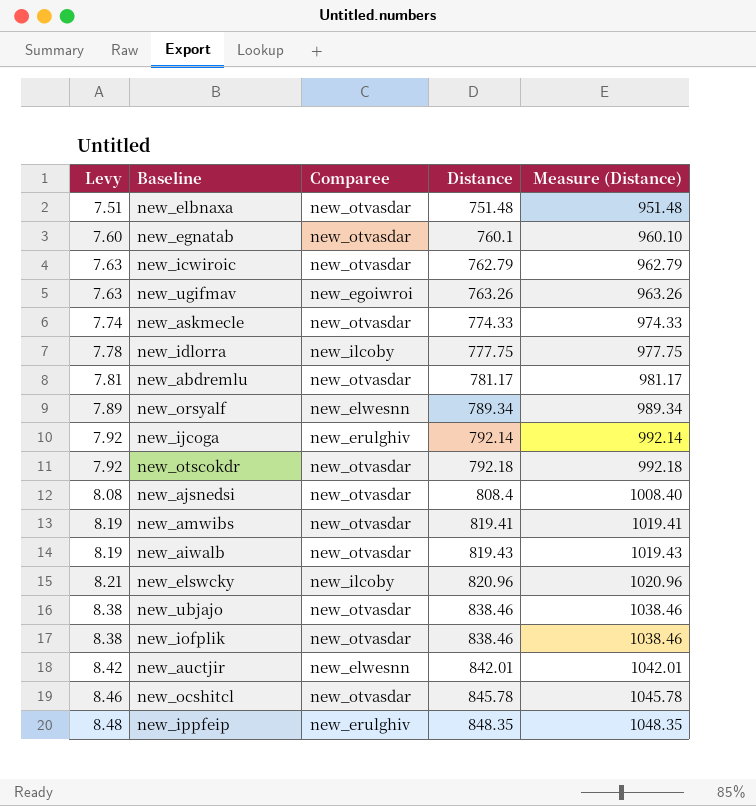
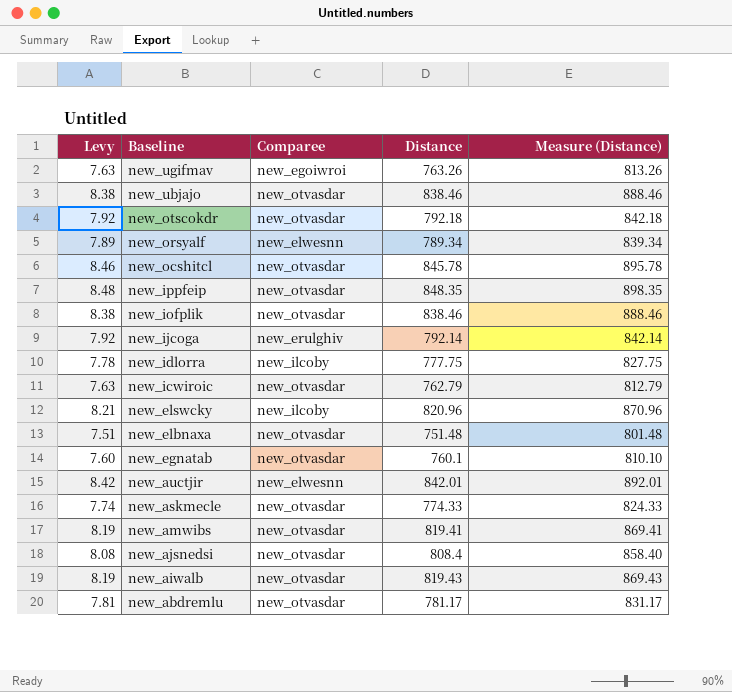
row order: Levy ascending -> Baseline descending
column Measure (Distance) | formula: [Distance] + 200 -> [Distance] + 50
new_ippfeip | Comparee: new_erulghiv -> new_otvasdar

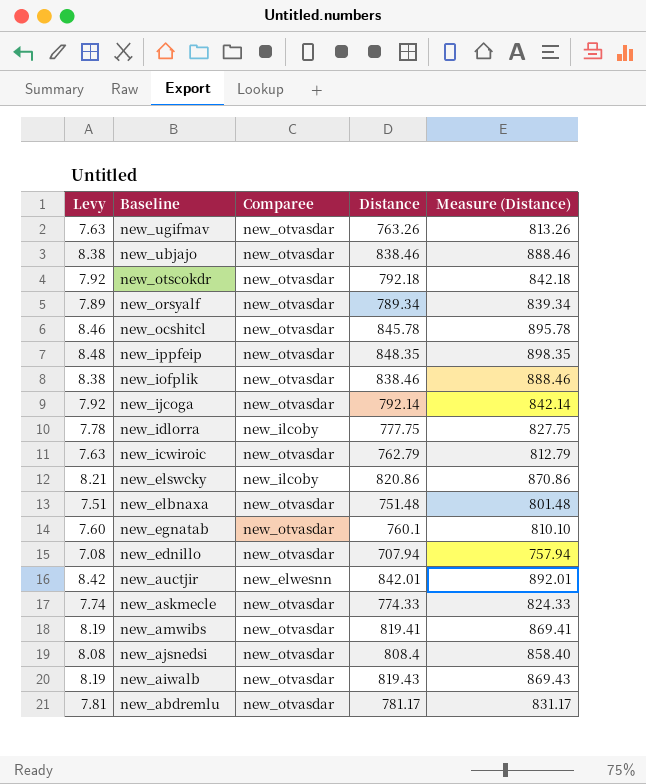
new_ugifmav | Comparee: new_egoiwroi -> new_otvasdar
new_orsyalf | Comparee: new_elwesnn -> new_otvasdar
new_ijcoga | Comparee: new_erulghiv -> new_otvasdar
new_elswcky | Distance: 820.96 -> 820.86
new_elswcky | Measure (Distance): 870.96 -> 870.86
row new_ednillo: none -> 7.08 | new_otvasdar | 707.94 | 757.94

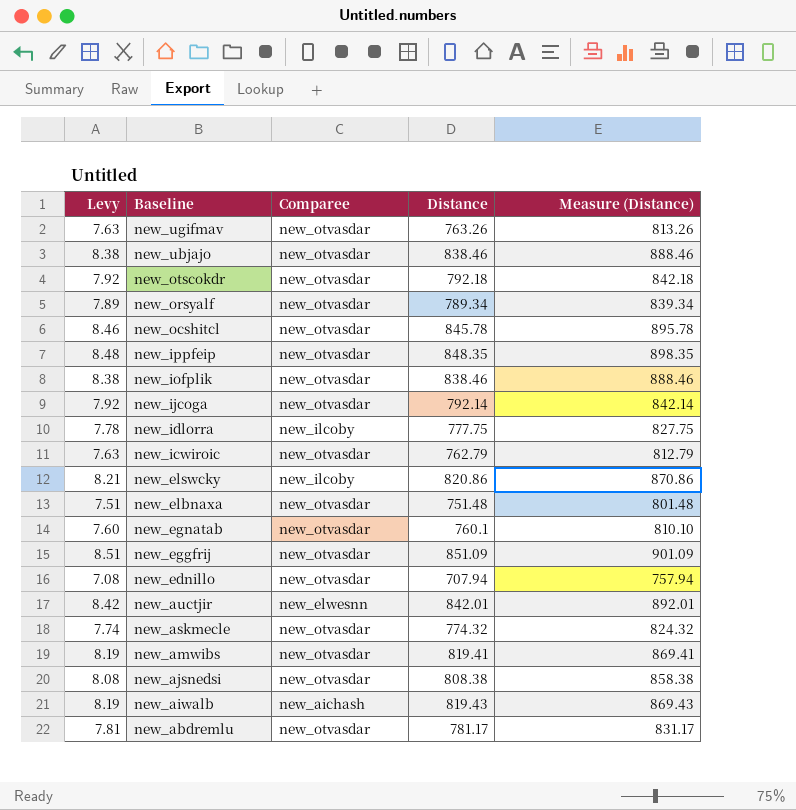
row new_eggfrij: none -> 8.51 | new_otvasdar | 851.09 | 901.09
new_askmecle | Distance: 774.33 -> 774.32
new_askmecle | Measure (Distance): 824.33 -> 824.32
new_ajsnedsi | Distance: 808.4 -> 808.38
new_ajsnedsi | Measure (Distance): 858.40 -> 858.38
new_aiwalb | Comparee: new_otvasdar -> new_aichash

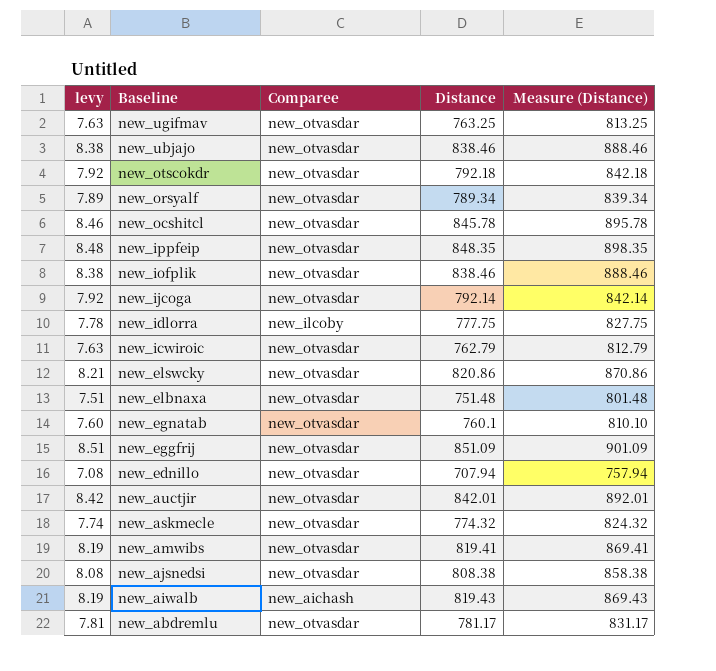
column name: Levy -> levy
new_ugifmav | Distance: 763.26 -> 763.25
new_ugifmav | Measure (Distance): 813.26 -> 813.25
new_elswcky | Comparee: new_ilcoby -> new_otvasdar
new_auctjir | Comparee: new_elwesnn -> new_otvasdar

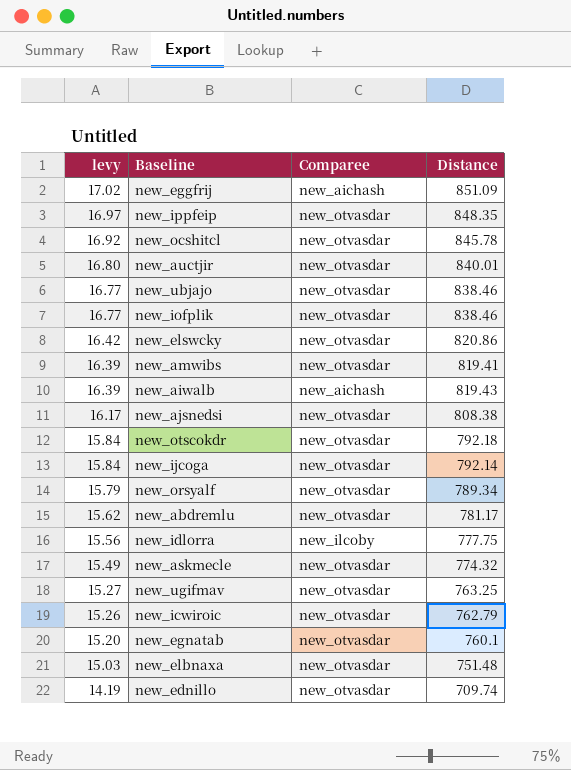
row order: Baseline descending -> levy descending
column Measure (Distance) | formula: [Distance] + 50 -> none
column levy | formula: [Distance] * 0.01 -> [Distance] * 0.02
new_eggfrij | Comparee: new_otvasdar -> new_aichash
new_auctjir | Distance: 842.01 -> 840.01
new_ednillo | Distance: 707.94 -> 709.74

